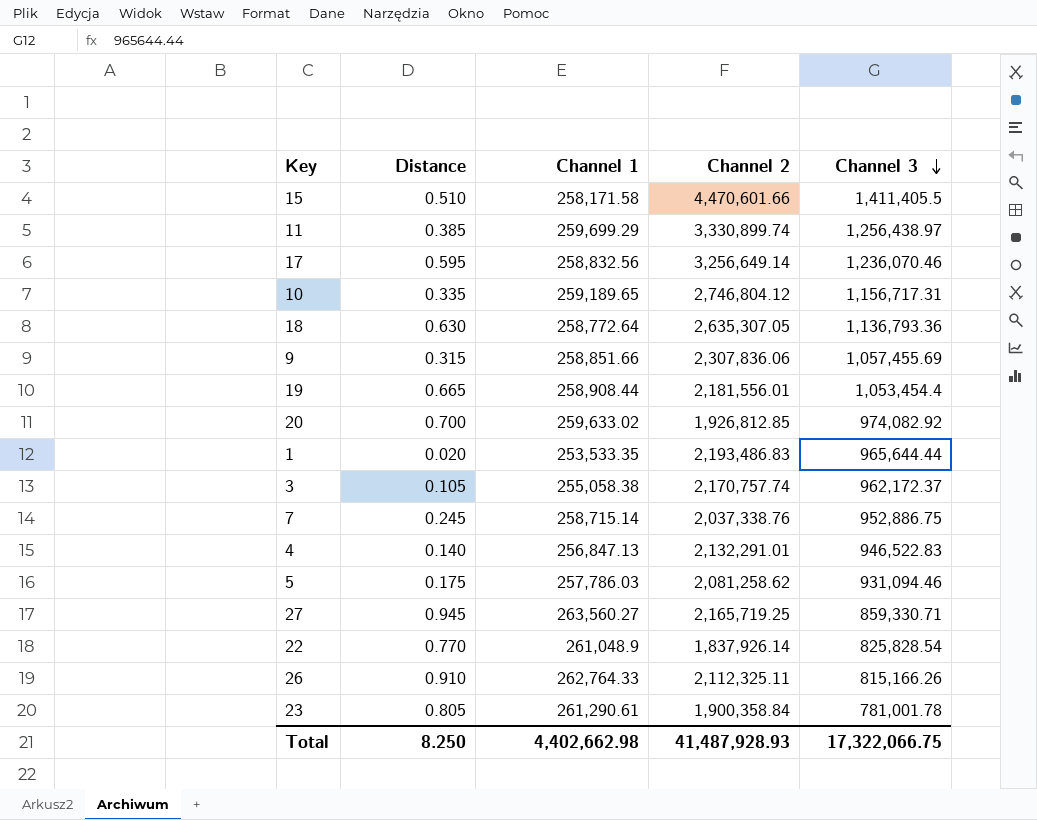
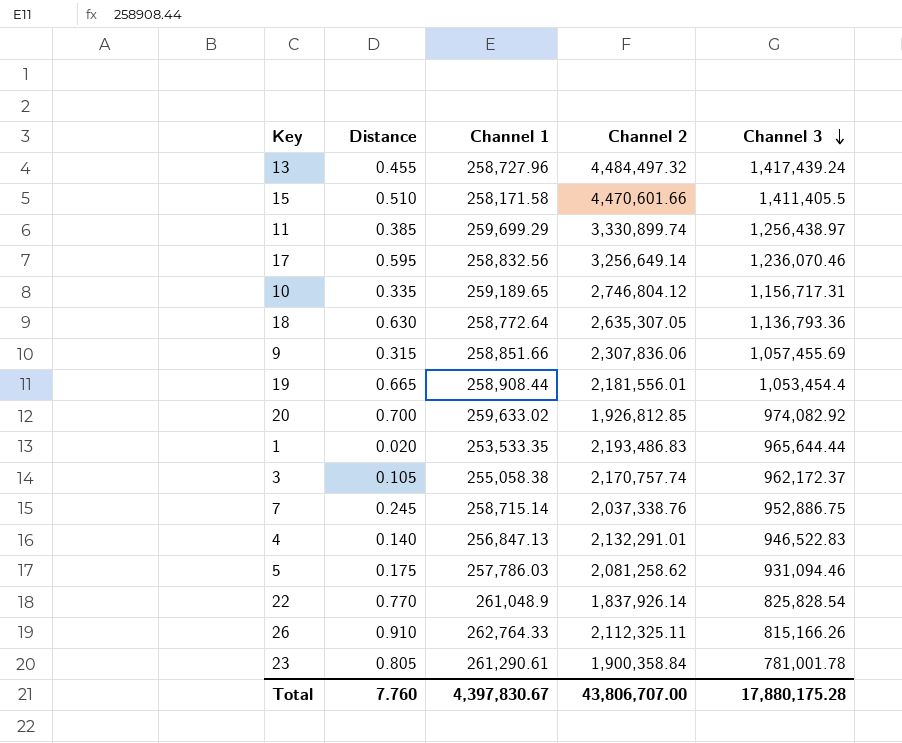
row 27: 0.945 | 263,560.27 | 2,165,719.25 | 859,330.71 -> none
row 13: none -> 0.455 | 258,727.96 | 4,484,497.32 | 1,417,439.24
Total | Distance: 8.250 -> 7.760
Total | Channel 1: 4,402,662.98 -> 4,397,830.67
Total | Channel 2: 41,487,928.93 -> 43,806,707.00
Total | Channel 3: 17,322,066.75 -> 17,880,175.28

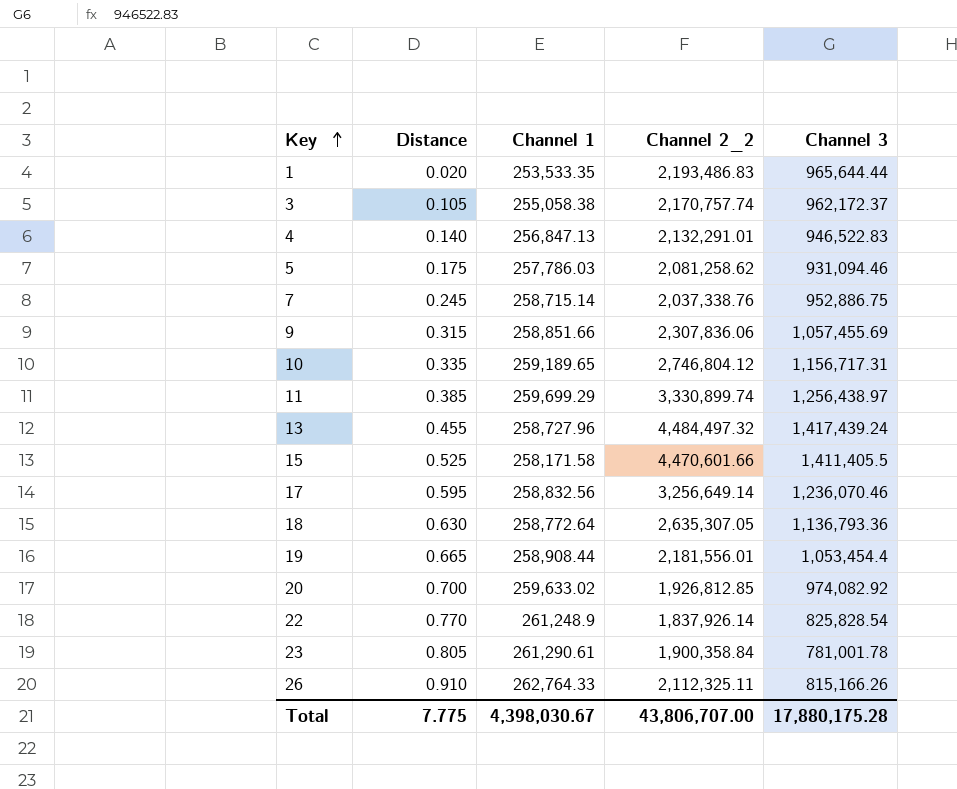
row order: Channel 3 descending -> Key ascending
column name: Channel 2 -> Channel 2_2
15 | Distance: 0.510 -> 0.525
22 | Channel 1: 261,048.9 -> 261,248.9
Total | Distance: 7.760 -> 7.775
Total | Channel 1: 4,397,830.67 -> 4,398,030.67

